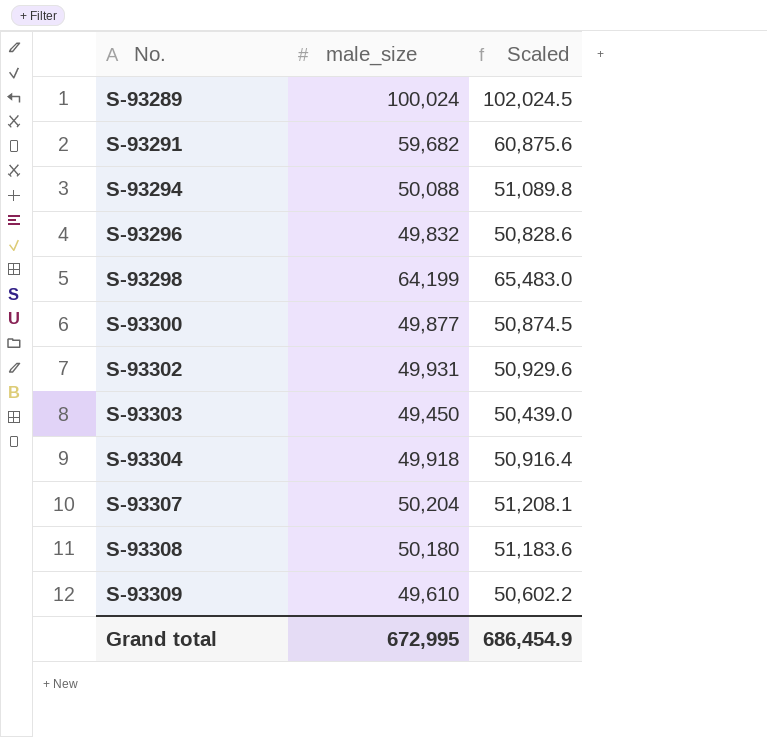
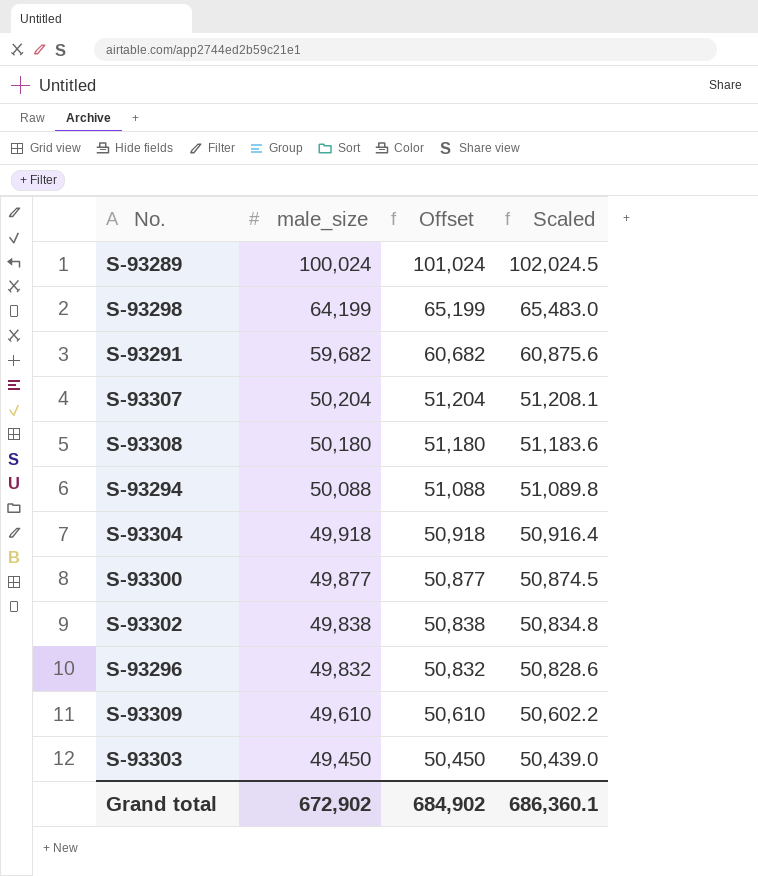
row order: No. ascending -> male_size descending
column Offset | formula: none -> [male_size] + 1000
S-93302 | male_size: 49,931 -> 49,838
S-93302 | Scaled: 50,929.6 -> 50,834.8
Grand total | male_size: 672,995 -> 672,902
Grand total | Scaled: 686,454.9 -> 686,360.1

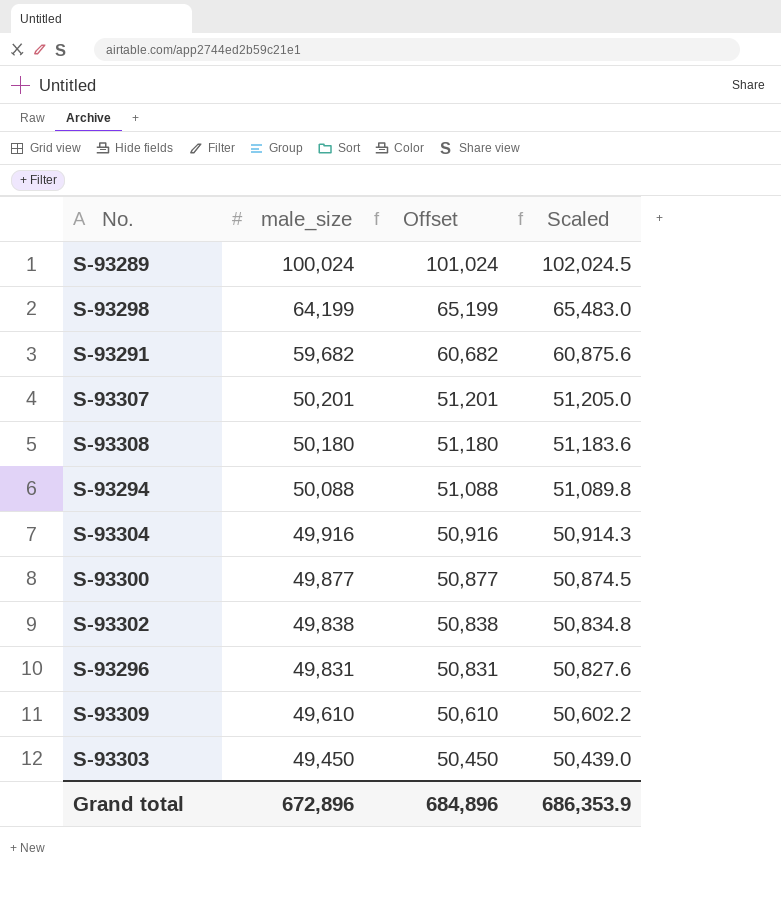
S-93307 | male_size: 50,204 -> 50,201
S-93307 | Offset: 51,204 -> 51,201
S-93307 | Scaled: 51,208.1 -> 51,205.0
S-93304 | male_size: 49,918 -> 49,916
S-93304 | Offset: 50,918 -> 50,916
S-93304 | Scaled: 50,916.4 -> 50,914.3
S-93296 | male_size: 49,832 -> 49,831
S-93296 | Offset: 50,832 -> 50,831
S-93296 | Scaled: 50,828.6 -> 50,827.6
Grand total | male_size: 672,902 -> 672,896
Grand total | Offset: 684,902 -> 684,896
Grand total | Scaled: 686,360.1 -> 686,353.9

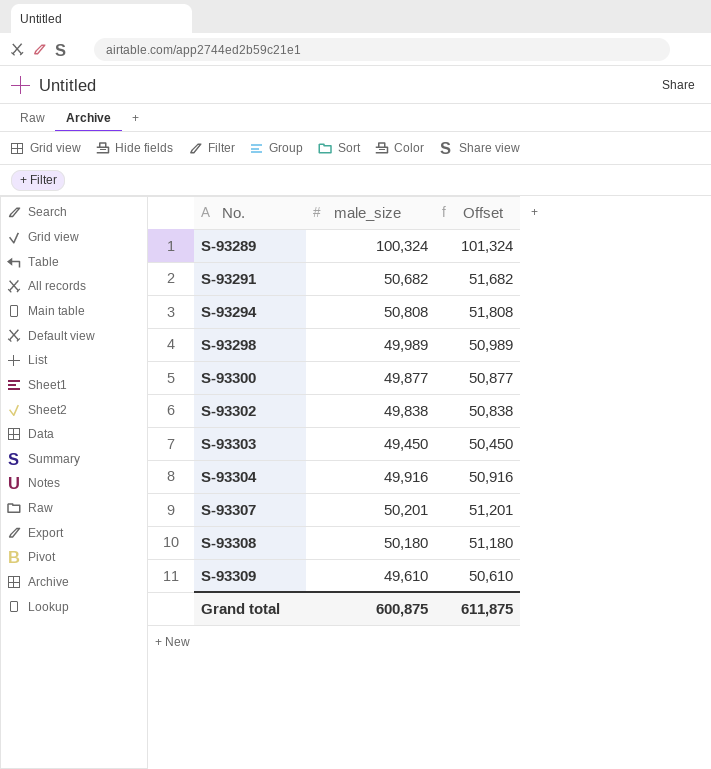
row order: male_size descending -> No. ascending
column Scaled | formula: [male_size] * 1.02 -> none
row S-93296: 49,831 | 50,831 | 50,827.6 -> none
S-93289 | male_size: 100,024 -> 100,324
S-93289 | Offset: 101,024 -> 101,324
S-93291 | male_size: 59,682 -> 50,682
S-93291 | Offset: 60,682 -> 51,682
S-93294 | male_size: 50,088 -> 50,808
S-93294 | Offset: 51,088 -> 51,808
S-93298 | male_size: 64,199 -> 49,989
S-93298 | Offset: 65,199 -> 50,989
Grand total | male_size: 672,896 -> 600,875
Grand total | Offset: 684,896 -> 611,875

